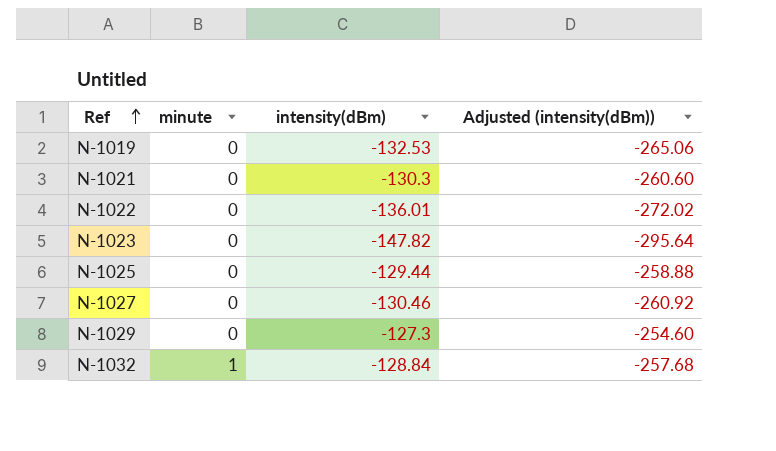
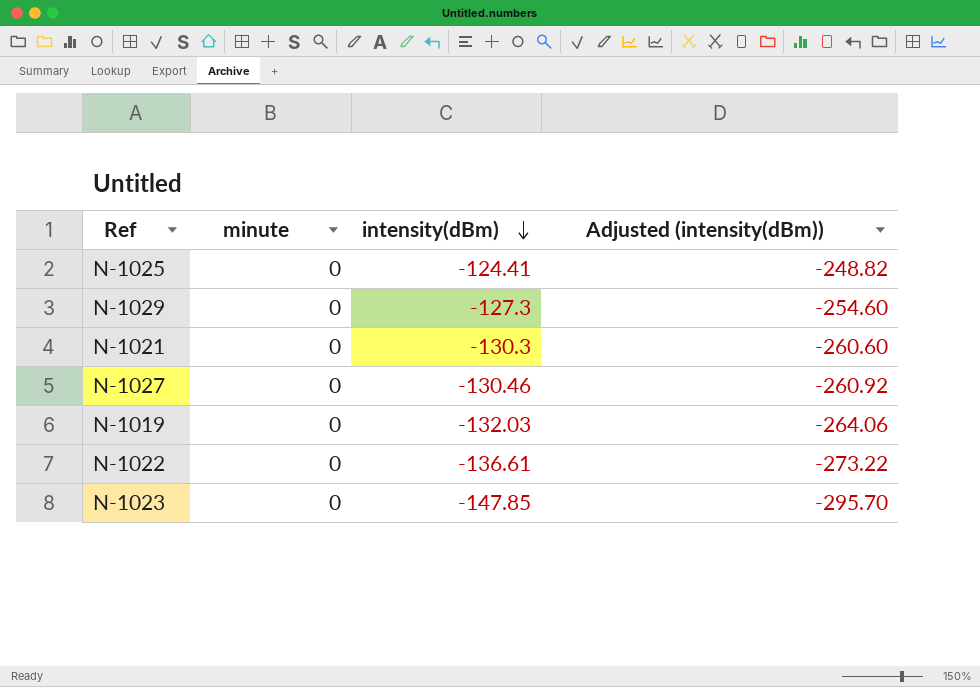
row order: Ref ascending -> intensity(dBm) descending
row N-1032: 1 | -128.84 | -257.68 -> none
N-1025 | intensity(dBm): -129.44 -> -124.41
N-1025 | Adjusted (intensity(dBm)): -258.88 -> -248.82
N-1019 | intensity(dBm): -132.53 -> -132.03
N-1019 | Adjusted (intensity(dBm)): -265.06 -> -264.06
N-1022 | intensity(dBm): -136.01 -> -136.61
N-1022 | Adjusted (intensity(dBm)): -272.02 -> -273.22
N-1023 | intensity(dBm): -147.82 -> -147.85
N-1023 | Adjusted (intensity(dBm)): -295.64 -> -295.70

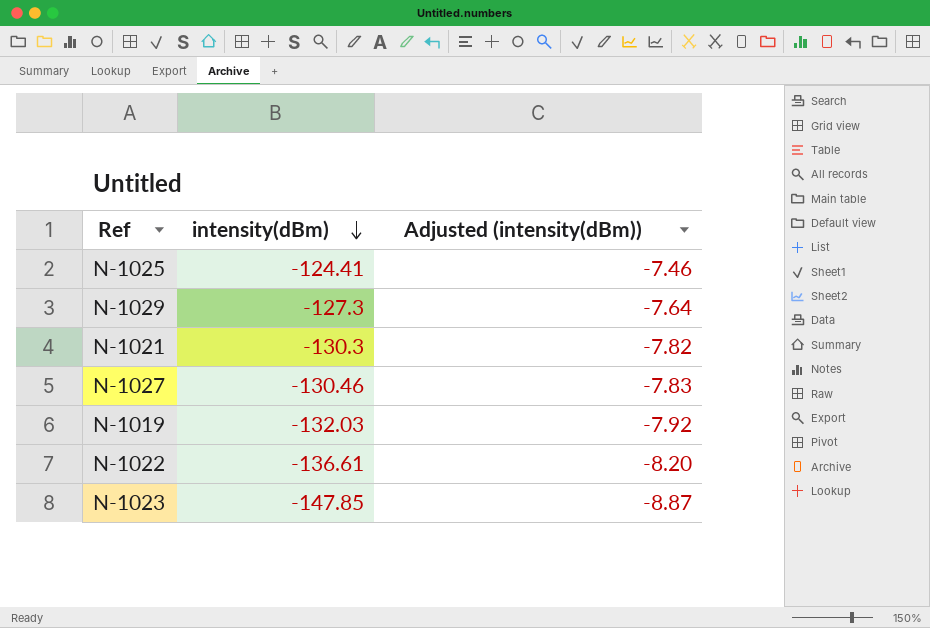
column minute | position: 2 -> none
column Adjusted (intensity(dBm)) | formula: [intensity(dBm)] * 2 -> [intensity(dBm)] * 0.06

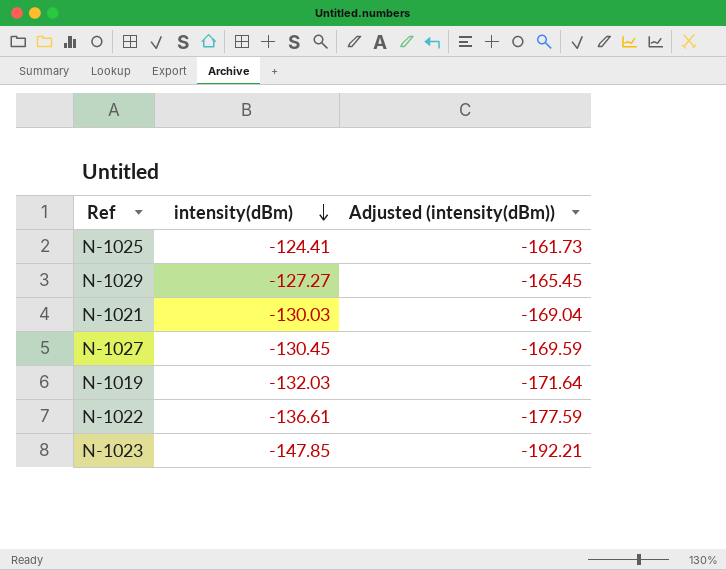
column Adjusted (intensity(dBm)) | formula: [intensity(dBm)] * 0.06 -> [intensity(dBm)] * 1.3
N-1029 | intensity(dBm): -127.3 -> -127.27
N-1021 | intensity(dBm): -130.3 -> -130.03
N-1027 | intensity(dBm): -130.46 -> -130.45

